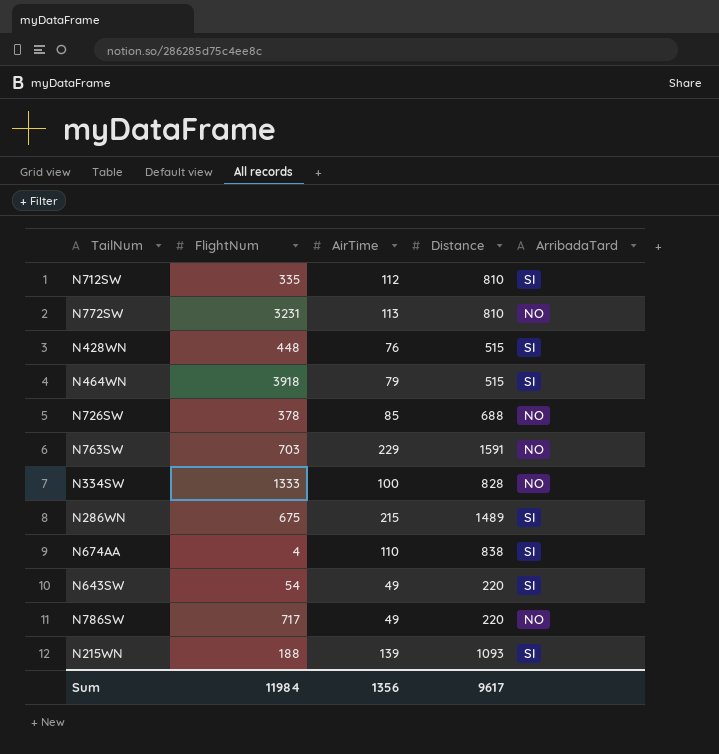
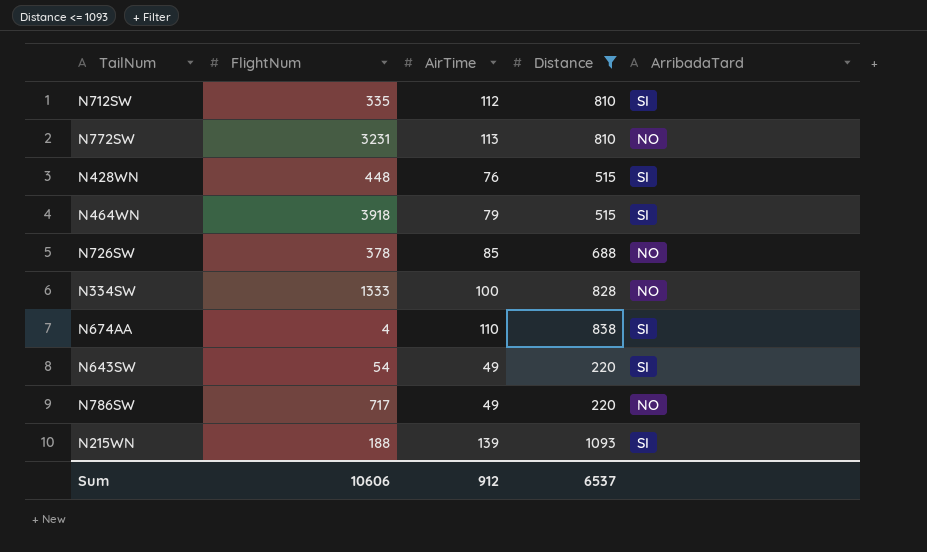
filter: none -> Distance <= 1093
Sum | FlightNum: 11984 -> 10606
Sum | AirTime: 1356 -> 912
Sum | Distance: 9617 -> 6537

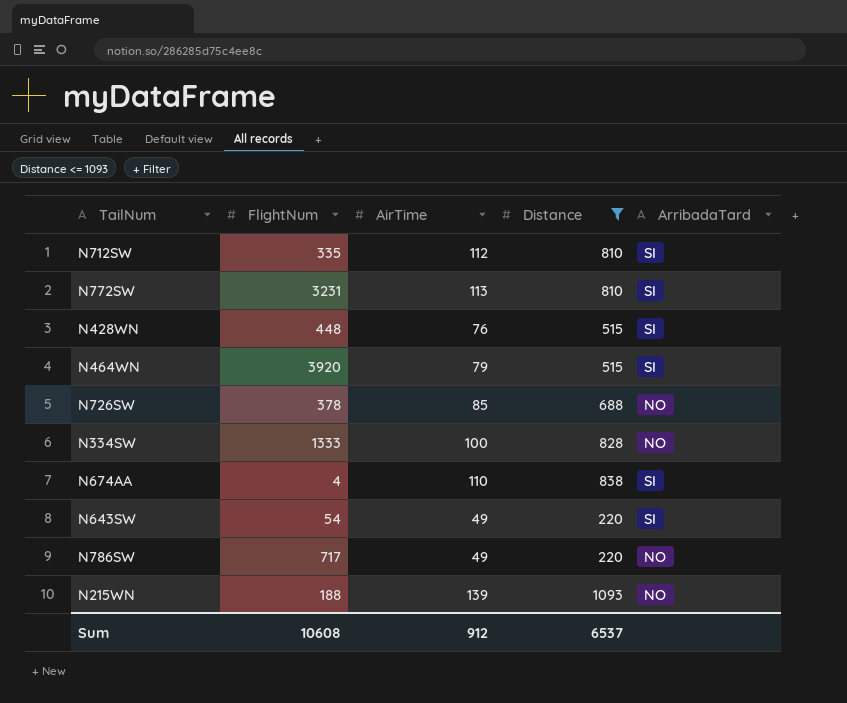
N772SW | ArribadaTard: NO -> SI
N464WN | FlightNum: 3918 -> 3920
N215WN | ArribadaTard: SI -> NO
Sum | FlightNum: 10606 -> 10608

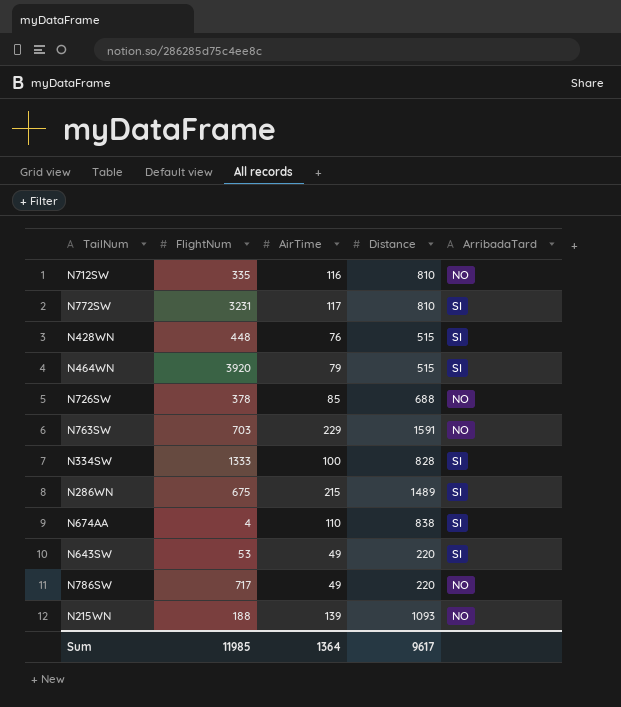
filter: Distance <= 1093 -> none
N712SW | AirTime: 112 -> 116
N712SW | ArribadaTard: SI -> NO
N772SW | AirTime: 113 -> 117
N334SW | ArribadaTard: NO -> SI
N643SW | FlightNum: 54 -> 53
Sum | FlightNum: 10608 -> 11985
Sum | AirTime: 912 -> 1364
Sum | Distance: 6537 -> 9617

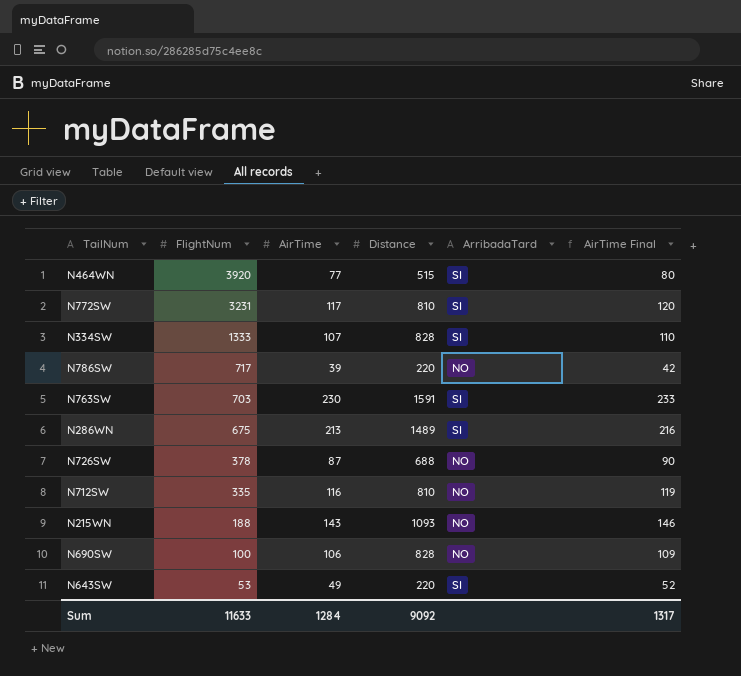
row order: none -> FlightNum descending
column AirTime Final | formula: none -> [AirTime] + 3
row N428WN: 448 | 76 | 515 | SI -> none
row N674AA: 4 | 110 | 838 | SI -> none
N464WN | AirTime: 79 -> 77
N334SW | AirTime: 100 -> 107
N786SW | AirTime: 49 -> 39
N763SW | AirTime: 229 -> 230
N763SW | ArribadaTard: NO -> SI
N286WN | AirTime: 215 -> 213
N726SW | AirTime: 85 -> 87
N215WN | AirTime: 139 -> 143
row N690SW: none -> 100 | 106 | 828 | NO | 109
Sum | FlightNum: 11985 -> 11633
Sum | AirTime: 1364 -> 1284
Sum | Distance: 9617 -> 9092

